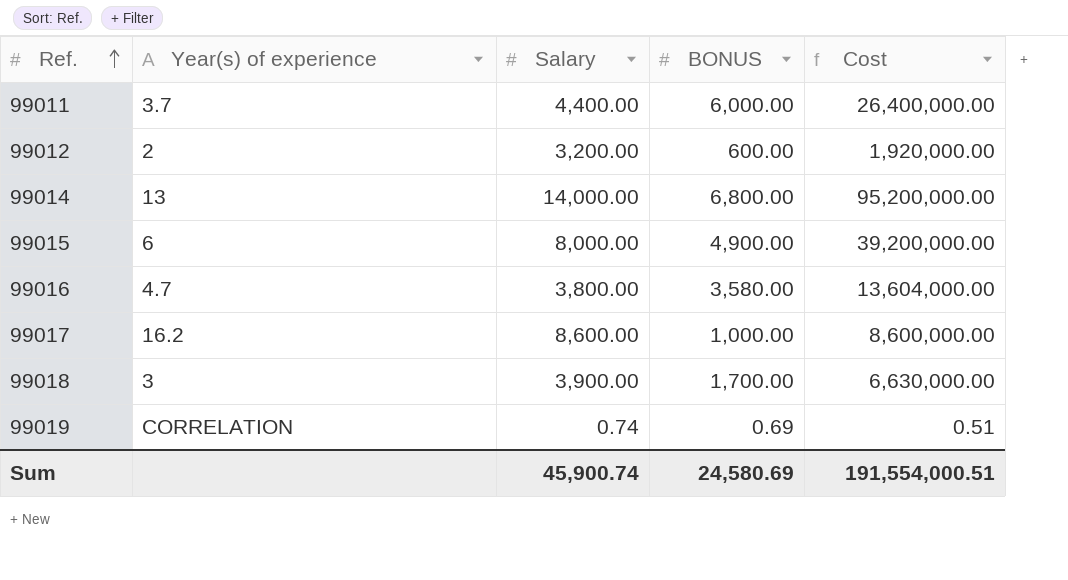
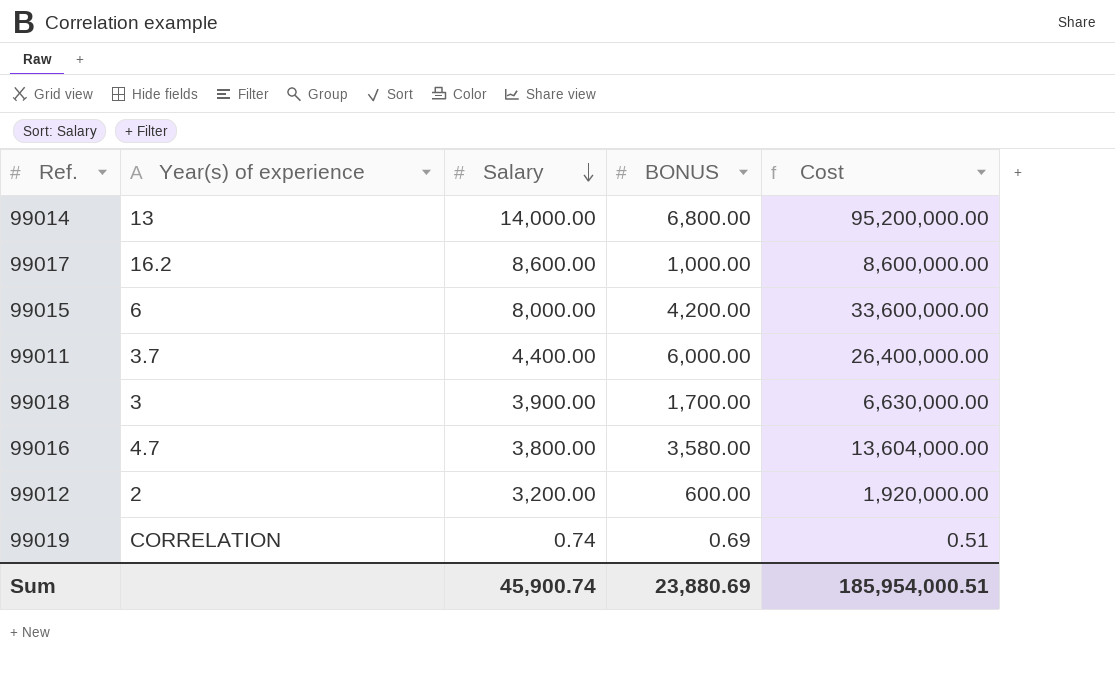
row order: Ref. ascending -> Salary descending
99015 | BONUS: 4,900.00 -> 4,200.00
99015 | Cost: 39,200,000.00 -> 33,600,000.00
Sum | BONUS: 24,580.69 -> 23,880.69
Sum | Cost: 191,554,000.51 -> 185,954,000.51

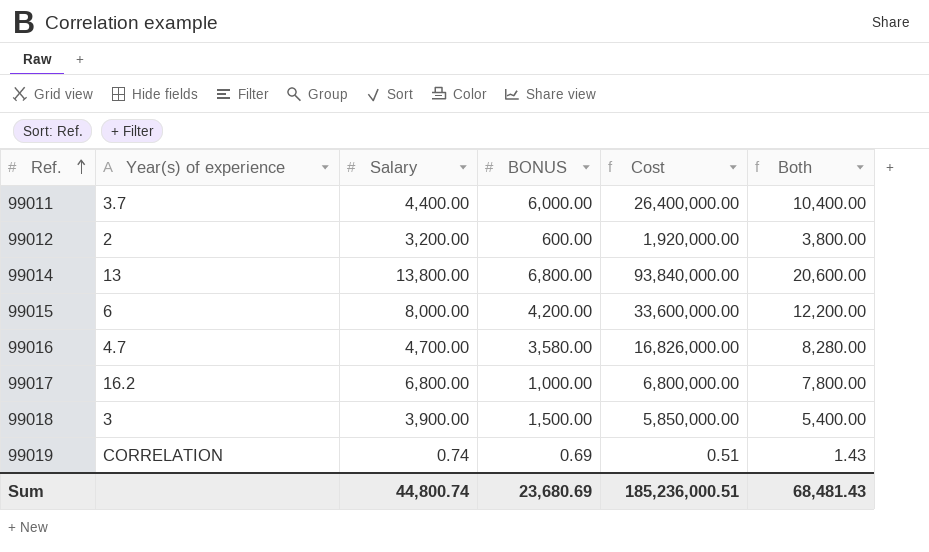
row order: Salary descending -> Ref. ascending
column Both | formula: none -> [Salary] + [BONUS]
99014 | Salary: 14,000.00 -> 13,800.00
99014 | Cost: 95,200,000.00 -> 93,840,000.00
99016 | Salary: 3,800.00 -> 4,700.00
99016 | Cost: 13,604,000.00 -> 16,826,000.00
99017 | Salary: 8,600.00 -> 6,800.00
99017 | Cost: 8,600,000.00 -> 6,800,000.00
99018 | BONUS: 1,700.00 -> 1,500.00
99018 | Cost: 6,630,000.00 -> 5,850,000.00
Sum | Salary: 45,900.74 -> 44,800.74
Sum | BONUS: 23,880.69 -> 23,680.69
Sum | Cost: 185,954,000.51 -> 185,236,000.51

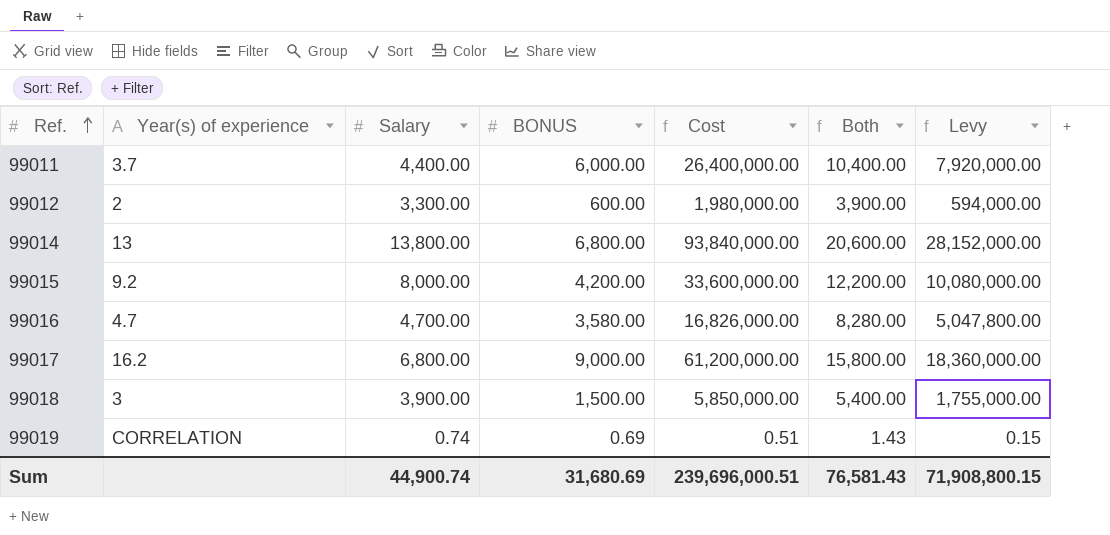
column Levy | formula: none -> [Cost] * 0.3
99012 | Salary: 3,200.00 -> 3,300.00
99012 | Cost: 1,920,000.00 -> 1,980,000.00
99012 | Both: 3,800.00 -> 3,900.00
99015 | Year(s) of experience: 6 -> 9.2
99017 | BONUS: 1,000.00 -> 9,000.00
99017 | Cost: 6,800,000.00 -> 61,200,000.00
99017 | Both: 7,800.00 -> 15,800.00
Sum | Salary: 44,800.74 -> 44,900.74
Sum | BONUS: 23,680.69 -> 31,680.69
Sum | Cost: 185,236,000.51 -> 239,696,000.51
Sum | Both: 68,481.43 -> 76,581.43

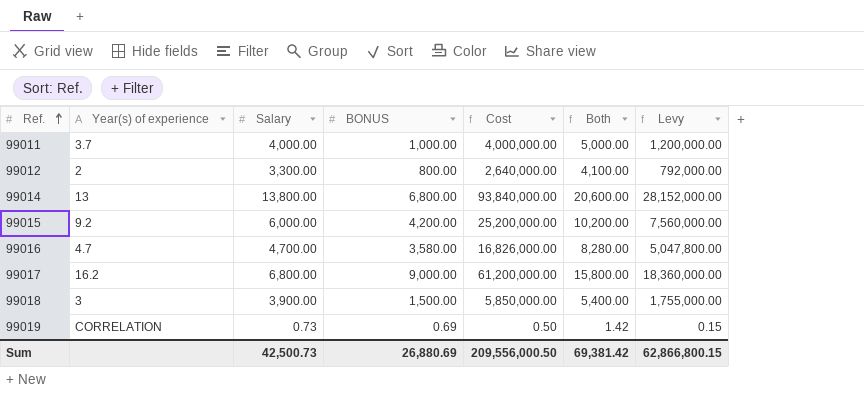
99011 | Salary: 4,400.00 -> 4,000.00
99011 | BONUS: 6,000.00 -> 1,000.00
99011 | Cost: 26,400,000.00 -> 4,000,000.00
99011 | Both: 10,400.00 -> 5,000.00
99011 | Levy: 7,920,000.00 -> 1,200,000.00
99012 | BONUS: 600.00 -> 800.00
99012 | Cost: 1,980,000.00 -> 2,640,000.00
99012 | Both: 3,900.00 -> 4,100.00
99012 | Levy: 594,000.00 -> 792,000.00
99015 | Salary: 8,000.00 -> 6,000.00
99015 | Cost: 33,600,000.00 -> 25,200,000.00
99015 | Both: 12,200.00 -> 10,200.00
99015 | Levy: 10,080,000.00 -> 7,560,000.00
99019 | Salary: 0.74 -> 0.73
99019 | Cost: 0.51 -> 0.50
99019 | Both: 1.43 -> 1.42
Sum | Salary: 44,900.74 -> 42,500.73
Sum | BONUS: 31,680.69 -> 26,880.69
Sum | Cost: 239,696,000.51 -> 209,556,000.50
Sum | Both: 76,581.43 -> 69,381.42
Sum | Levy: 71,908,800.15 -> 62,866,800.15

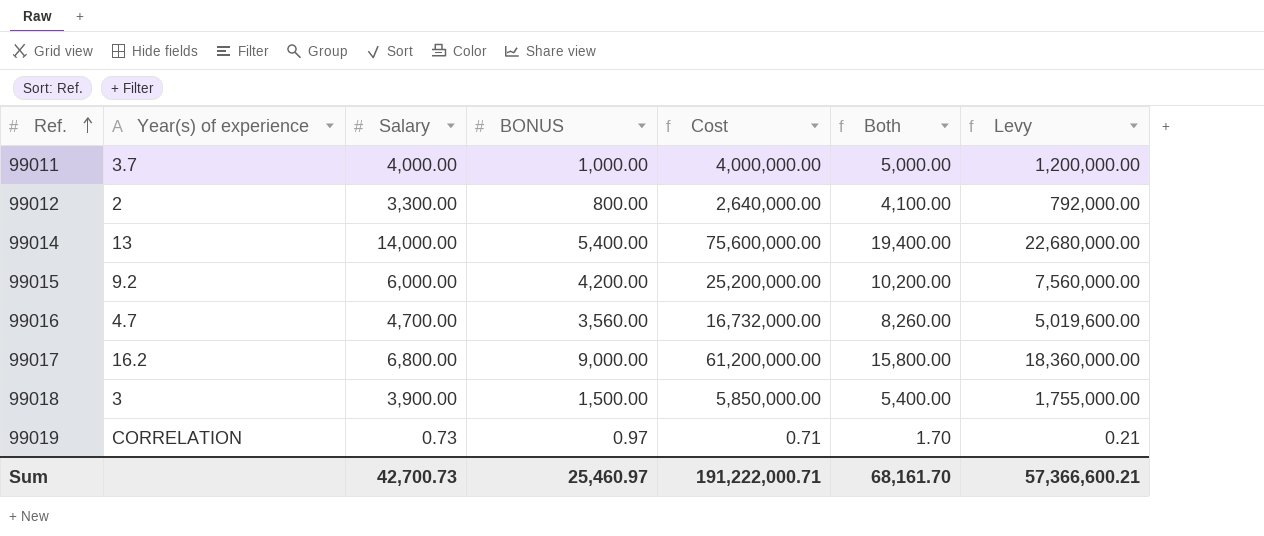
99014 | Salary: 13,800.00 -> 14,000.00
99014 | BONUS: 6,800.00 -> 5,400.00
99014 | Cost: 93,840,000.00 -> 75,600,000.00
99014 | Both: 20,600.00 -> 19,400.00
99014 | Levy: 28,152,000.00 -> 22,680,000.00
99016 | BONUS: 3,580.00 -> 3,560.00
99016 | Cost: 16,826,000.00 -> 16,732,000.00
99016 | Both: 8,280.00 -> 8,260.00
99016 | Levy: 5,047,800.00 -> 5,019,600.00
99019 | BONUS: 0.69 -> 0.97
99019 | Cost: 0.50 -> 0.71
99019 | Both: 1.42 -> 1.70
99019 | Levy: 0.15 -> 0.21
Sum | Salary: 42,500.73 -> 42,700.73
Sum | BONUS: 26,880.69 -> 25,460.97
Sum | Cost: 209,556,000.50 -> 191,222,000.71
Sum | Both: 69,381.42 -> 68,161.70
Sum | Levy: 62,866,800.15 -> 57,366,600.21

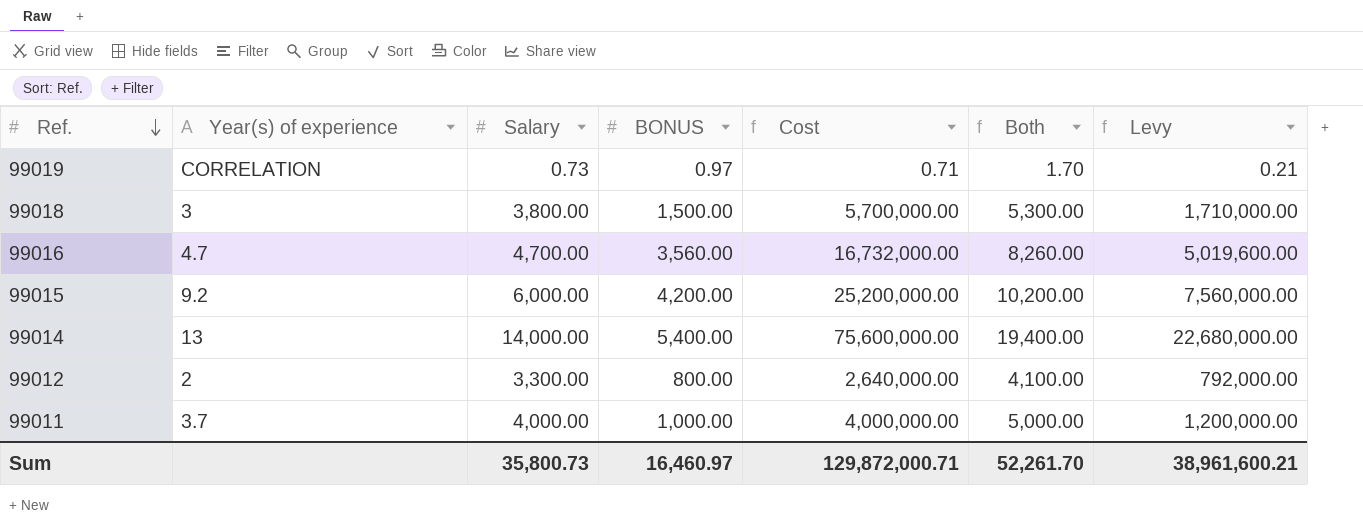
row order: Ref. ascending -> Ref. descending
row 99017: 16.2 | 6,800.00 | 9,000.00 | 61,200,000.00 | 15,800.00 | 18,360,000.00 -> none
99018 | Salary: 3,900.00 -> 3,800.00
99018 | Cost: 5,850,000.00 -> 5,700,000.00
99018 | Both: 5,400.00 -> 5,300.00
99018 | Levy: 1,755,000.00 -> 1,710,000.00
Sum | Salary: 42,700.73 -> 35,800.73
Sum | BONUS: 25,460.97 -> 16,460.97
Sum | Cost: 191,222,000.71 -> 129,872,000.71
Sum | Both: 68,161.70 -> 52,261.70
Sum | Levy: 57,366,600.21 -> 38,961,600.21

